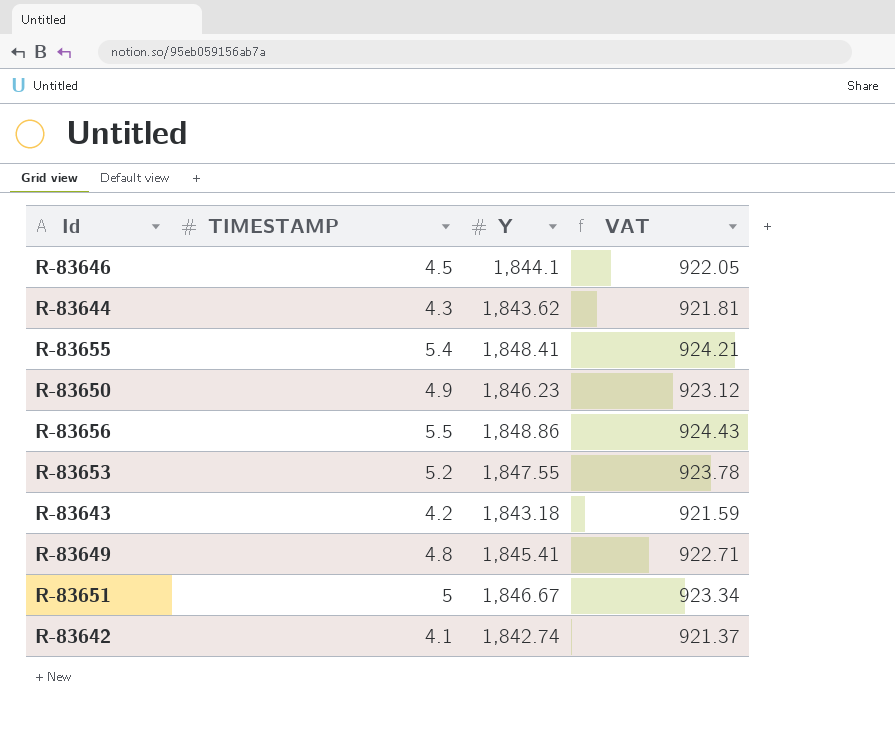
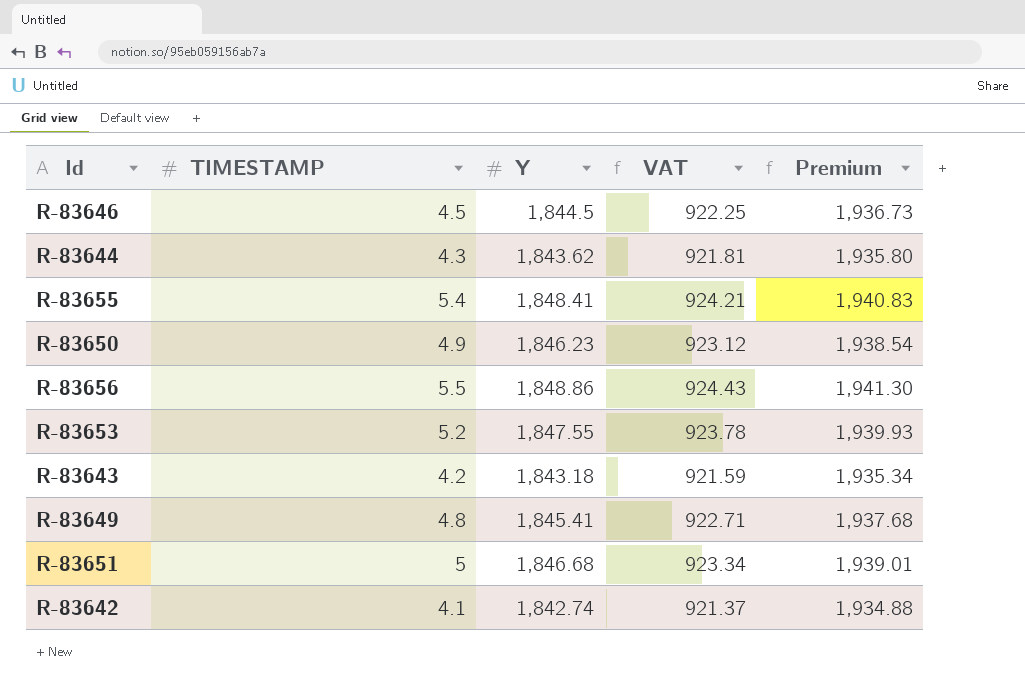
column Premium | formula: none -> [Y] * 1.05
R-83646 | Y: 1,844.1 -> 1,844.5
R-83646 | VAT: 922.05 -> 922.25
R-83651 | Y: 1,846.67 -> 1,846.68

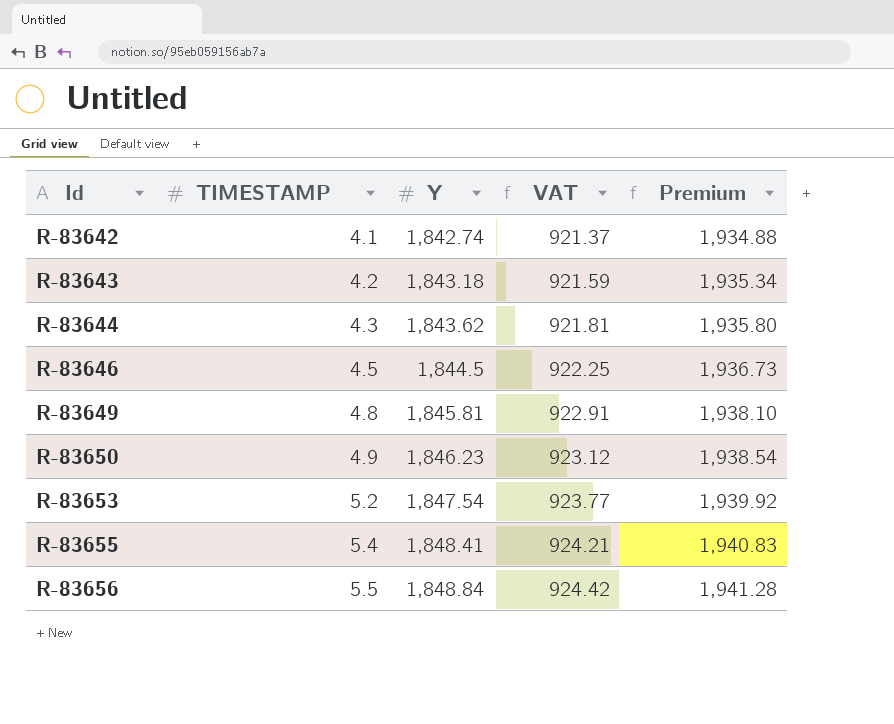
row order: none -> Id ascending
row R-83651: 5 | 1,846.68 | 923.34 | 1,939.01 -> none
R-83649 | Y: 1,845.41 -> 1,845.81
R-83649 | VAT: 922.71 -> 922.91
R-83649 | Premium: 1,937.68 -> 1,938.10
R-83653 | Y: 1,847.55 -> 1,847.54
R-83653 | VAT: 923.78 -> 923.77
R-83653 | Premium: 1,939.93 -> 1,939.92
R-83656 | Y: 1,848.86 -> 1,848.84
R-83656 | VAT: 924.43 -> 924.42
R-83656 | Premium: 1,941.30 -> 1,941.28

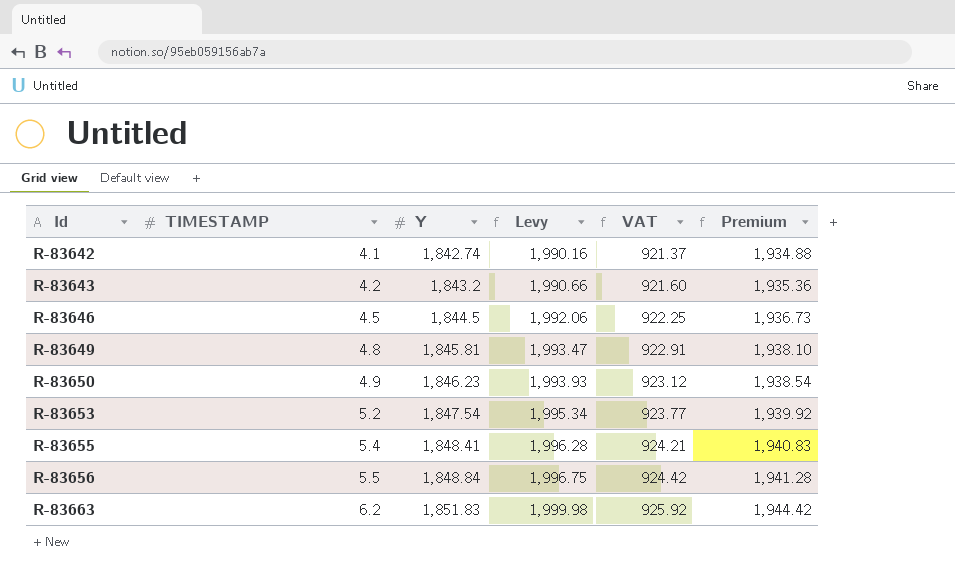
column Levy | formula: none -> [Y] * 1.08
row R-83644: 4.3 | 1,843.62 | 921.81 | 1,935.80 -> none
R-83643 | Y: 1,843.18 -> 1,843.2
R-83643 | VAT: 921.59 -> 921.60
R-83643 | Premium: 1,935.34 -> 1,935.36
row R-83663: none -> 6.2 | 1,851.83 | 1,999.98 | 925.92 | 1,944.42

